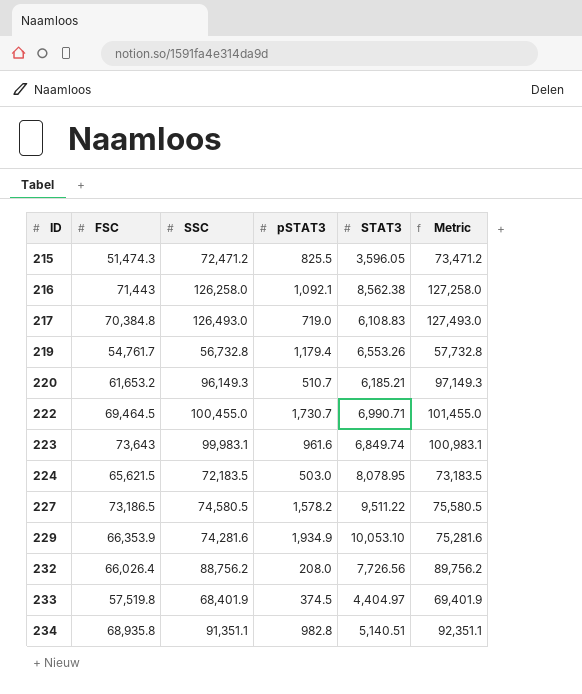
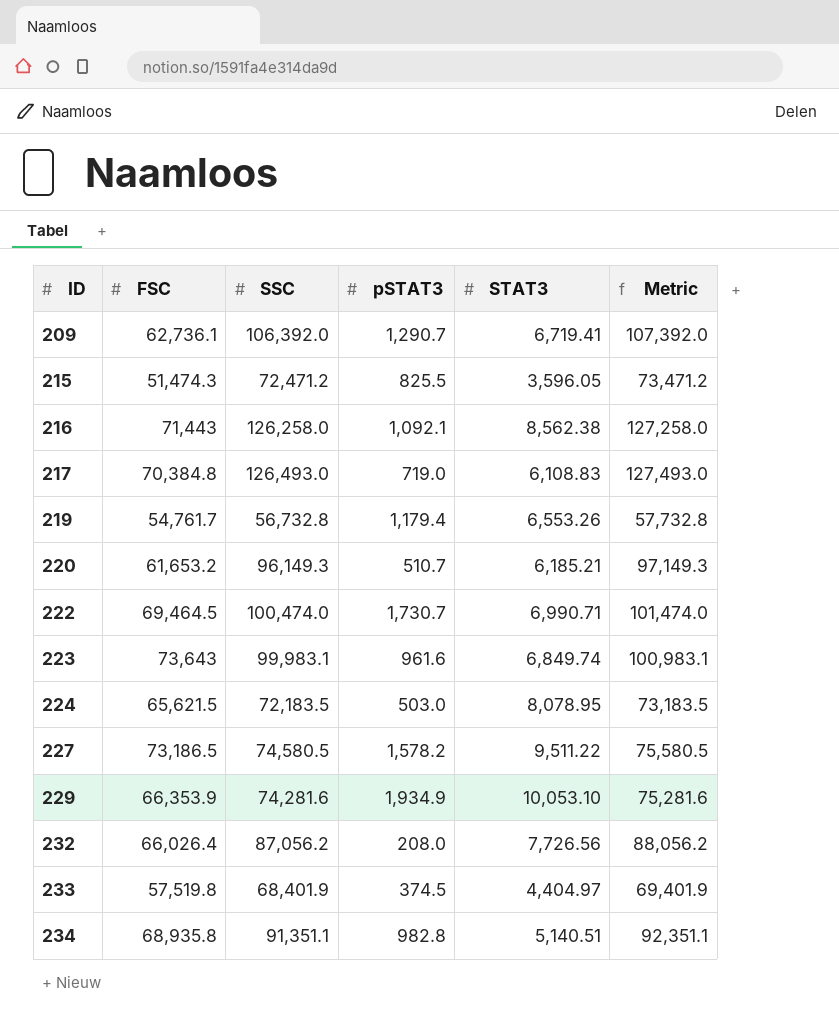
row 209: none -> 62,736.1 | 106,392.0 | 1,290.7 | 6,719.41 | 107,392.0
222 | SSC: 100,455.0 -> 100,474.0
222 | Metric: 101,455.0 -> 101,474.0
232 | SSC: 88,756.2 -> 87,056.2
232 | Metric: 89,756.2 -> 88,056.2

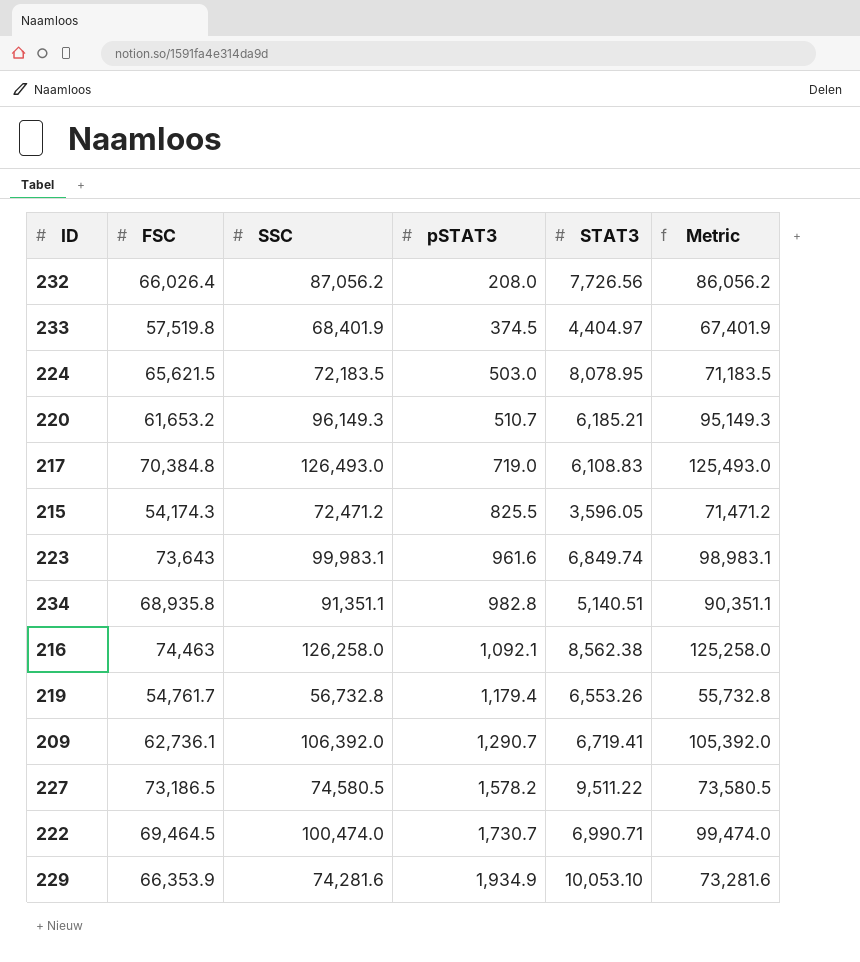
row order: ID ascending -> pSTAT3 ascending
column Metric | formula: [SSC] + 1000 -> [SSC] - 1000
215 | FSC: 51,474.3 -> 54,174.3
216 | FSC: 71,443 -> 74,463

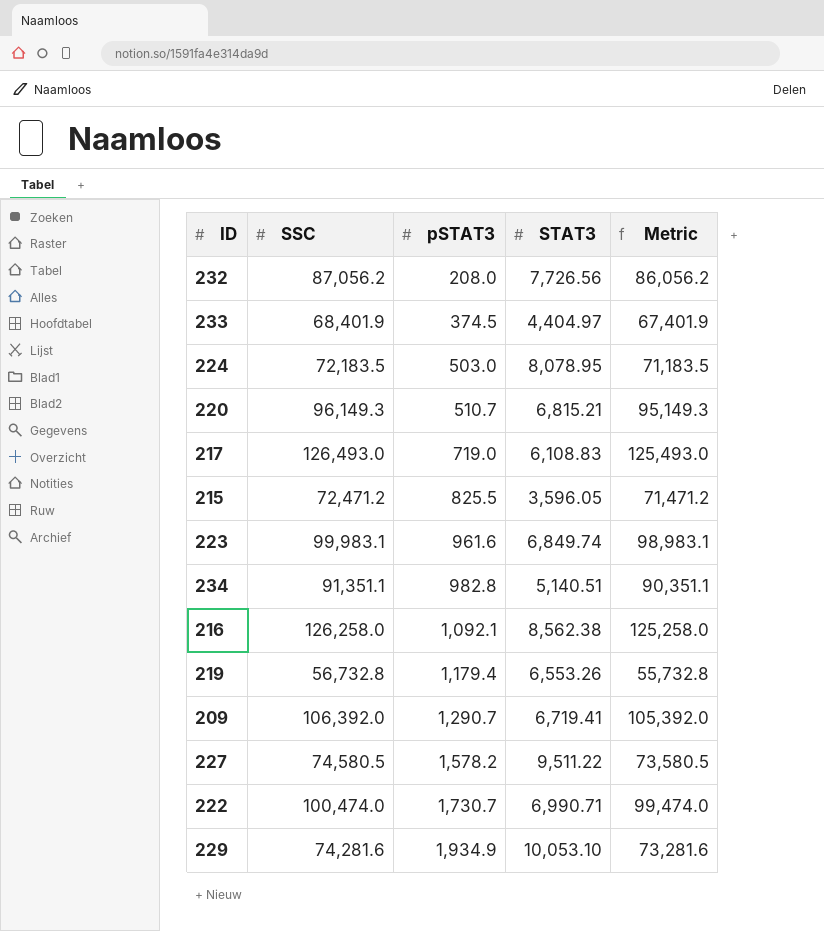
column FSC | position: 2 -> none
220 | STAT3: 6,185.21 -> 6,815.21

